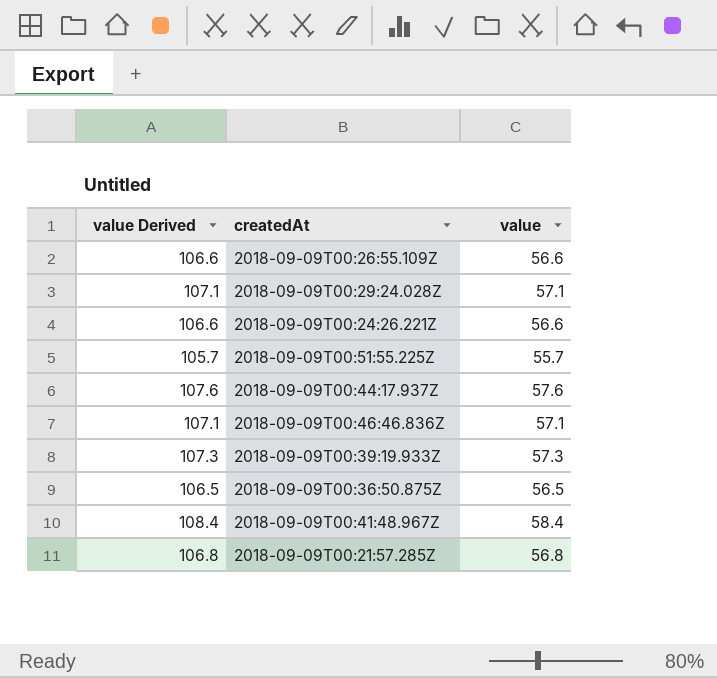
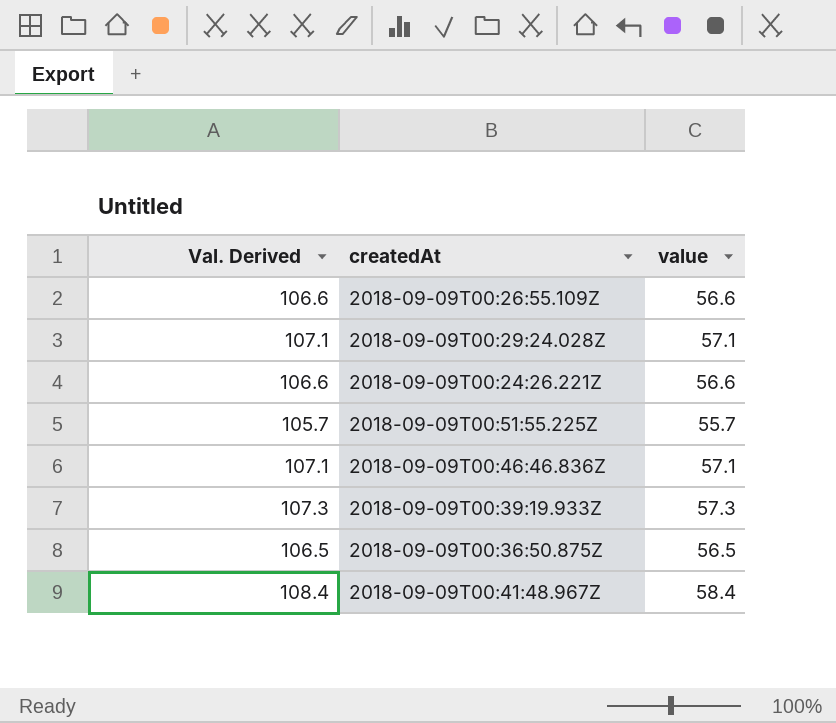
column name: value Derived -> Val. Derived
row 2018-09-09T00:44:17.937Z: 107.6 | 57.6 -> none
row 2018-09-09T00:21:57.285Z: 106.8 | 56.8 -> none

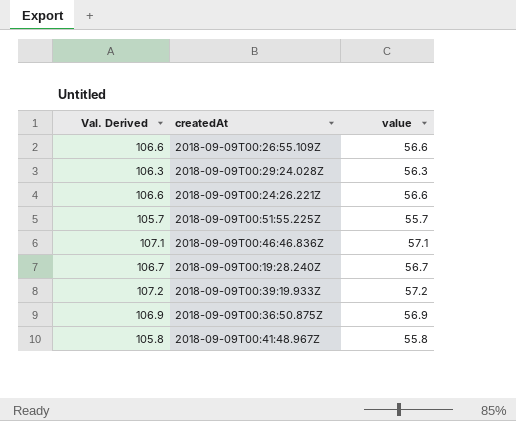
2018-09-09T00:29:24.028Z | Val. Derived: 107.1 -> 106.3
2018-09-09T00:29:24.028Z | value: 57.1 -> 56.3
row 2018-09-09T00:19:28.240Z: none -> 106.7 | 56.7
2018-09-09T00:39:19.933Z | Val. Derived: 107.3 -> 107.2
2018-09-09T00:39:19.933Z | value: 57.3 -> 57.2
2018-09-09T00:36:50.875Z | Val. Derived: 106.5 -> 106.9
2018-09-09T00:36:50.875Z | value: 56.5 -> 56.9
2018-09-09T00:41:48.967Z | Val. Derived: 108.4 -> 105.8
2018-09-09T00:41:48.967Z | value: 58.4 -> 55.8

